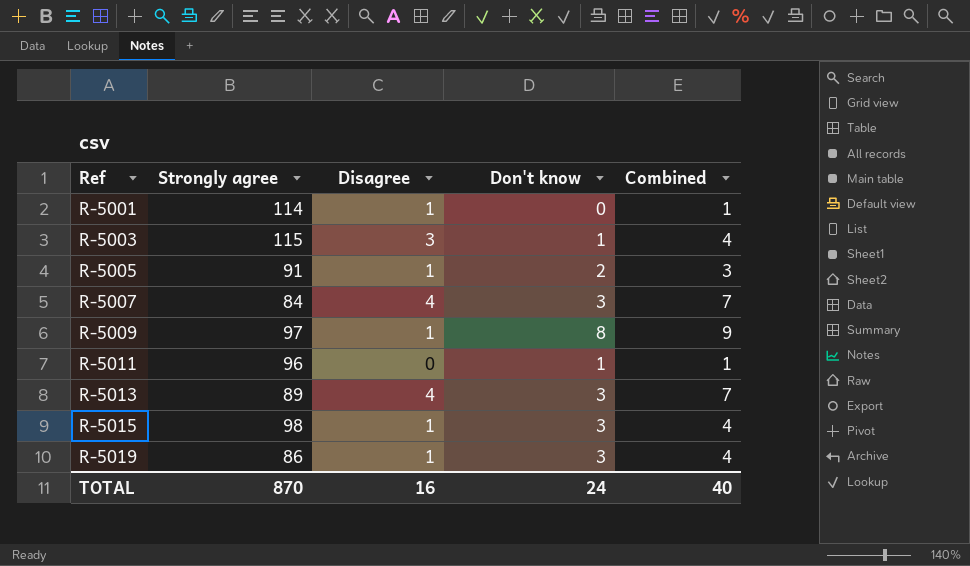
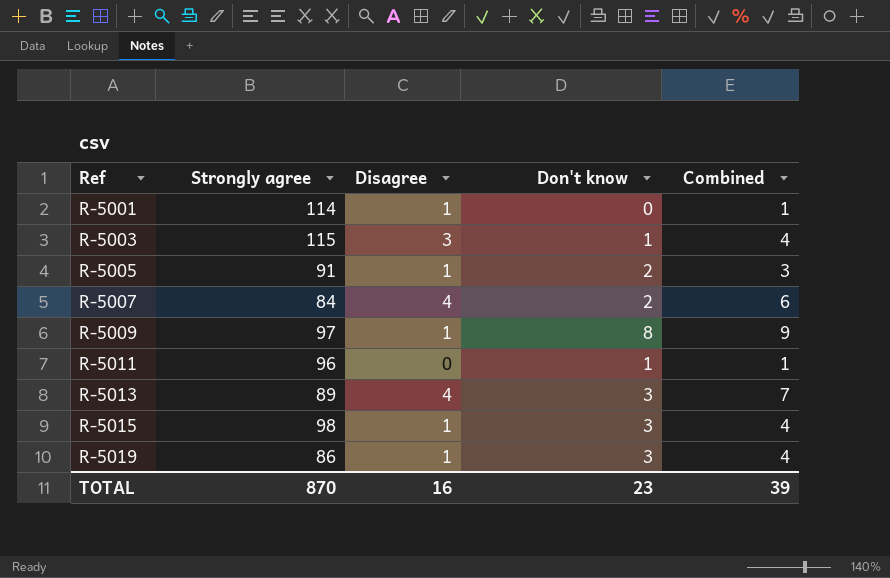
R-5007 | Don't know: 3 -> 2
R-5007 | Combined: 7 -> 6
TOTAL | Don't know: 24 -> 23
TOTAL | Combined: 40 -> 39

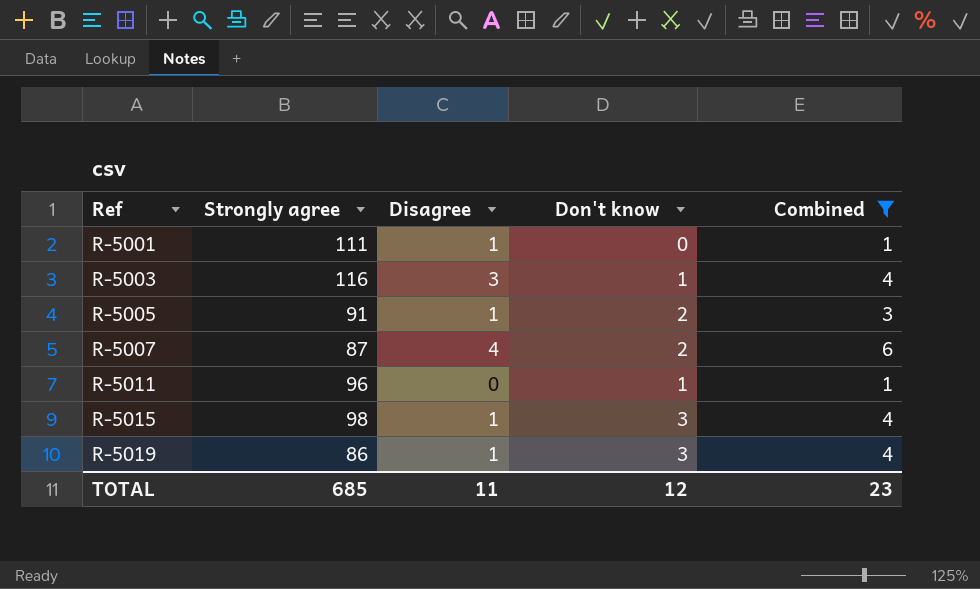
filter: none -> Combined <= 6
R-5001 | Strongly agree: 114 -> 111
R-5003 | Strongly agree: 115 -> 116
R-5007 | Strongly agree: 84 -> 87
TOTAL | Strongly agree: 870 -> 685
TOTAL | Disagree: 16 -> 11
TOTAL | Don't know: 23 -> 12
TOTAL | Combined: 39 -> 23

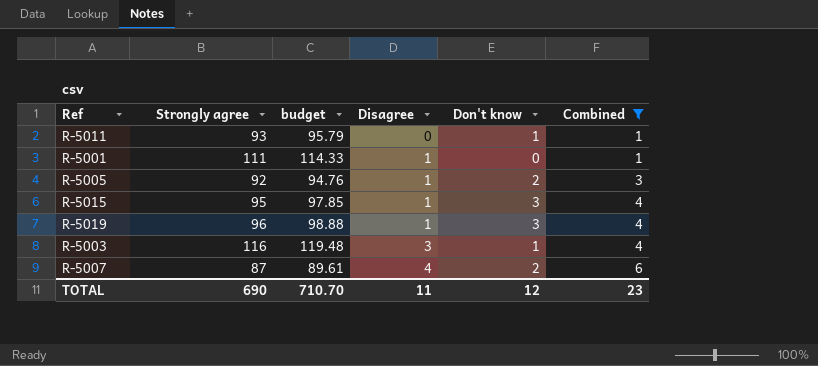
row order: Ref ascending -> Disagree ascending
column budget | formula: none -> [Strongly agree] * 1.03
R-5011 | Strongly agree: 96 -> 93
R-5005 | Strongly agree: 91 -> 92
R-5015 | Strongly agree: 98 -> 95
R-5019 | Strongly agree: 86 -> 96
TOTAL | Strongly agree: 685 -> 690

